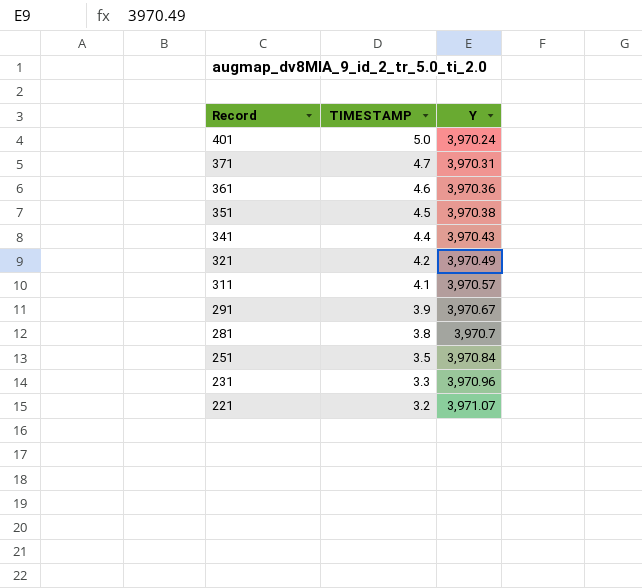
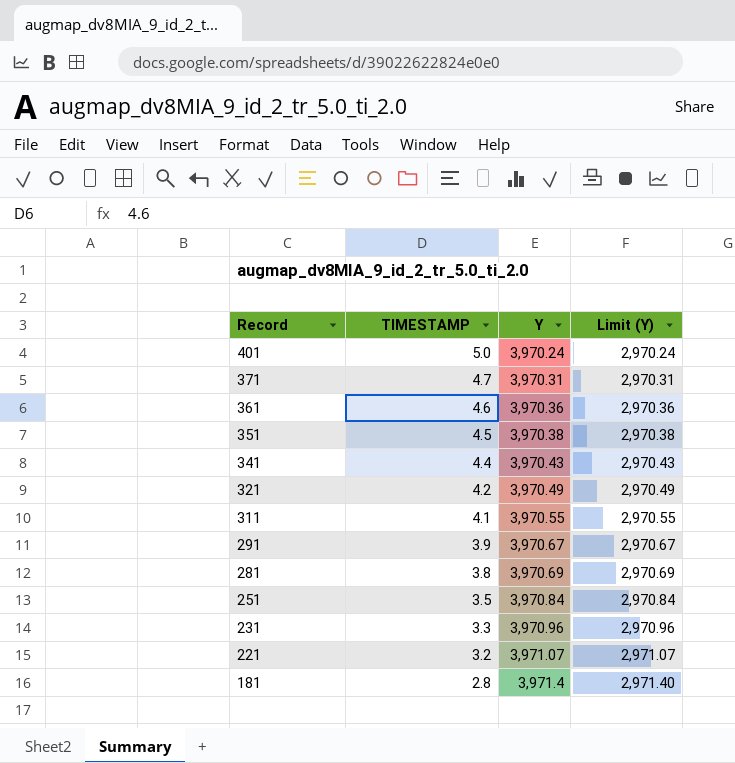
column Limit (Y) | formula: none -> [Y] - 1000
311 | Y: 3,970.57 -> 3,970.55
281 | Y: 3,970.7 -> 3,970.69
row 181: none -> 2.8 | 3,971.4 | 2,971.40

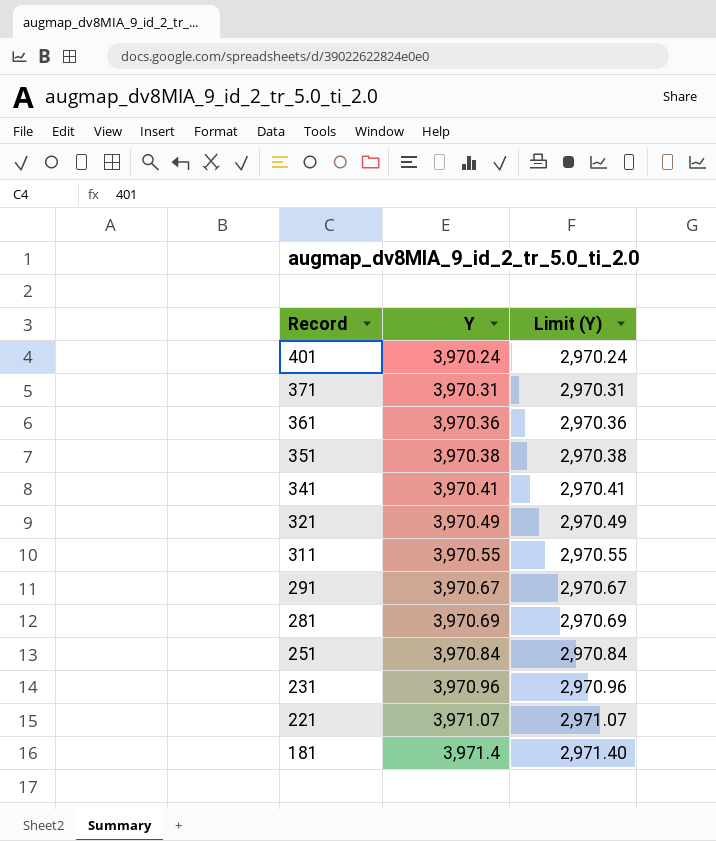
column TIMESTAMP | position: 2 -> none
341 | Y: 3,970.43 -> 3,970.41
341 | Limit (Y): 2,970.43 -> 2,970.41

